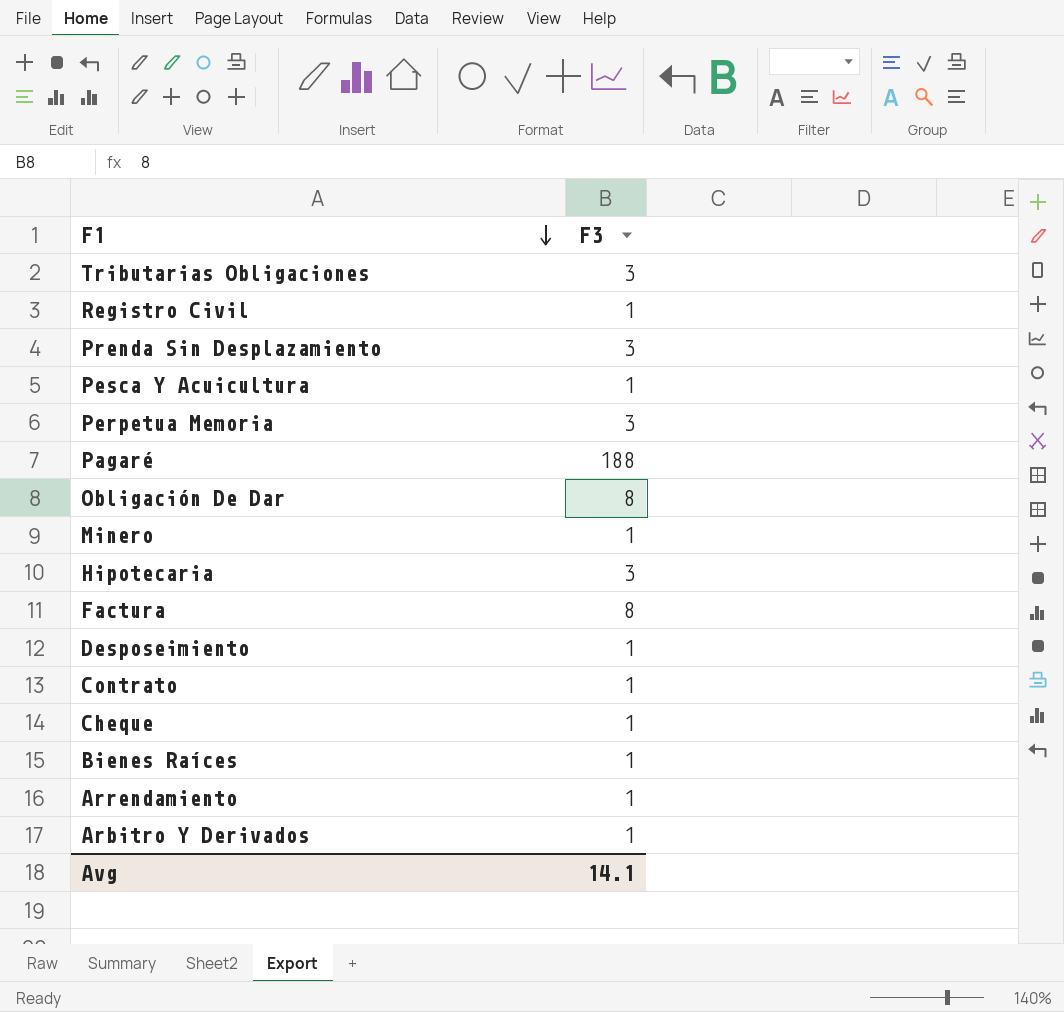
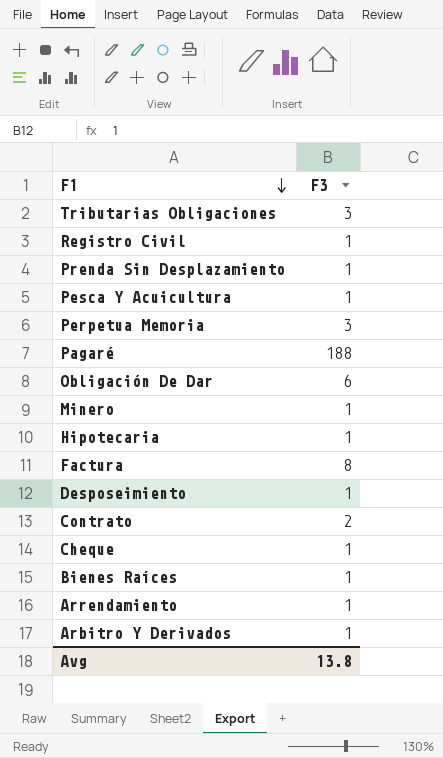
Prenda Sin Desplazamiento | F3: 3 -> 1
Obligación De Dar | F3: 8 -> 6
Hipotecaria | F3: 3 -> 1
Contrato | F3: 1 -> 2
Avg | F3: 14.1 -> 13.8

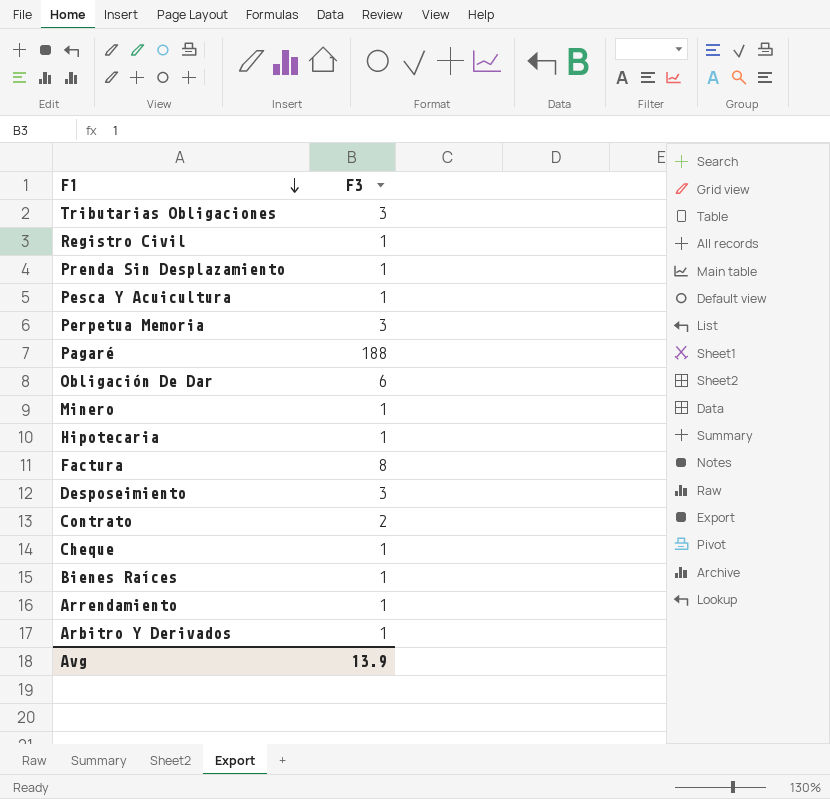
Desposeimiento | F3: 1 -> 3
Avg | F3: 13.8 -> 13.9

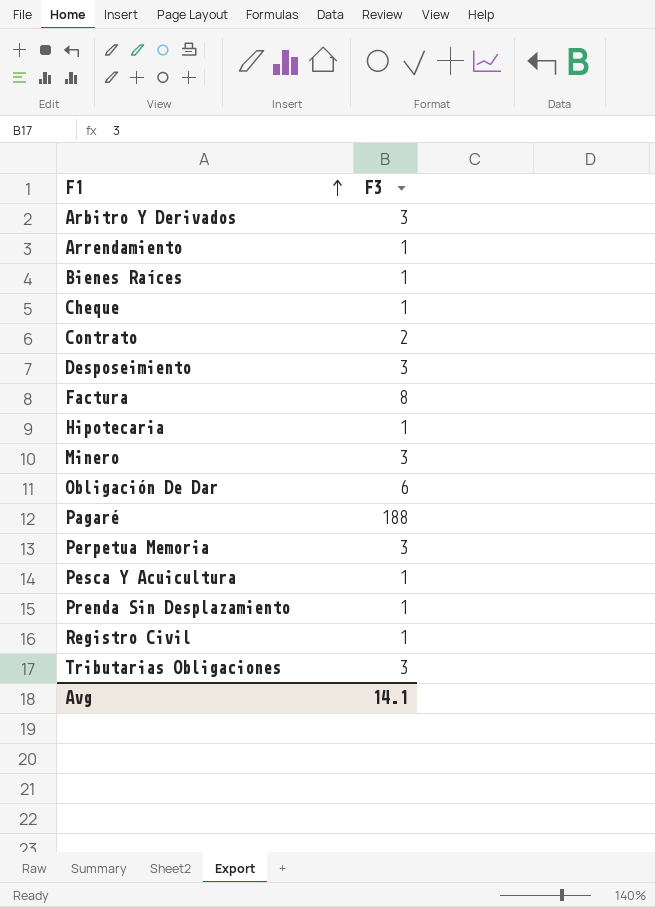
row order: F1 descending -> F1 ascending
Arbitro Y Derivados | F3: 1 -> 3
Minero | F3: 1 -> 3
Avg | F3: 13.9 -> 14.1

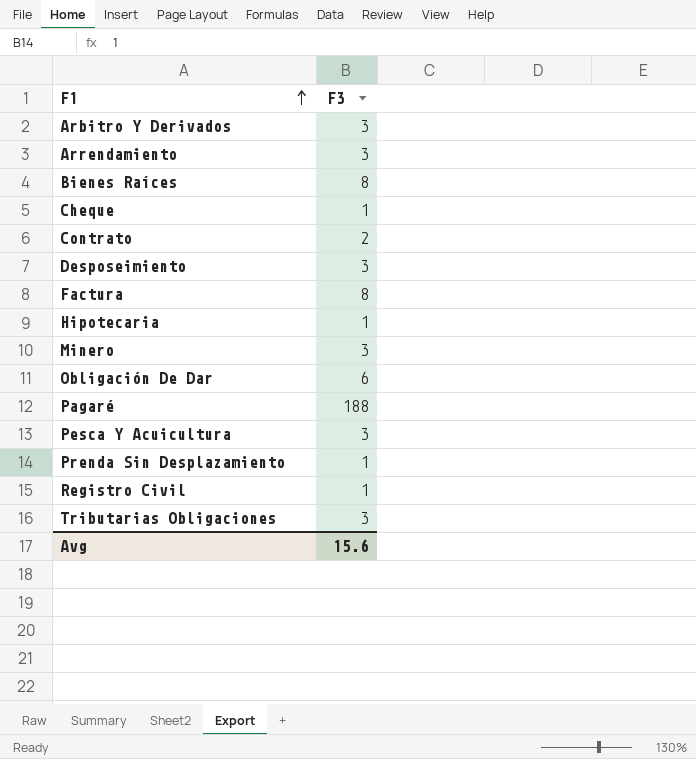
row Perpetua Memoria: 3 -> none
Arrendamiento | F3: 1 -> 3
Bienes Raíces | F3: 1 -> 8
Pesca Y Acuicultura | F3: 1 -> 3
Avg | F3: 14.1 -> 15.6

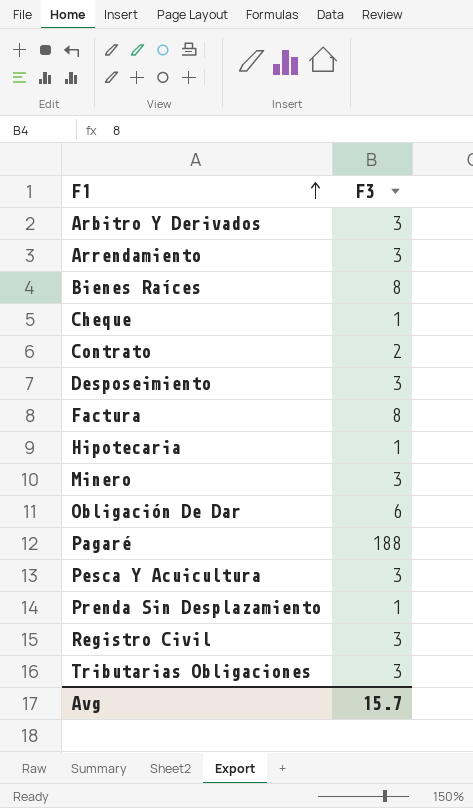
Registro Civil | F3: 1 -> 3
Avg | F3: 15.6 -> 15.7

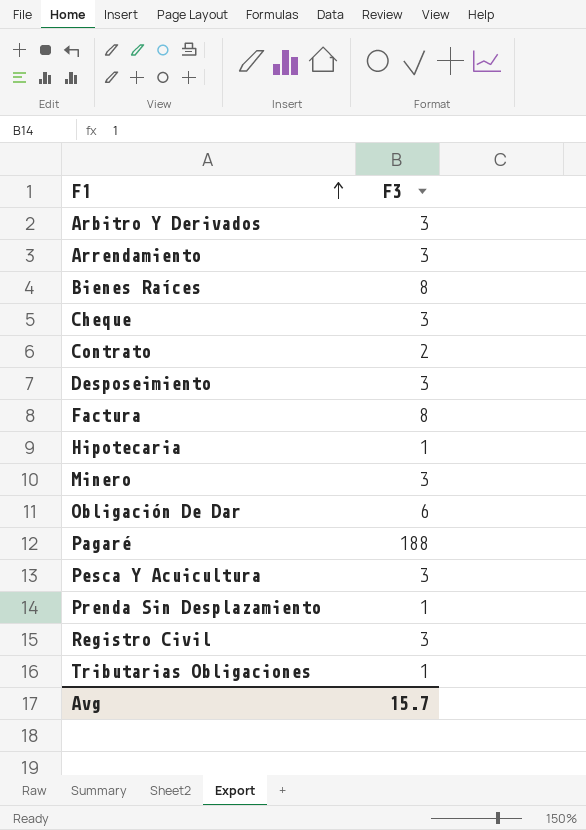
Cheque | F3: 1 -> 3
Tributarias Obligaciones | F3: 3 -> 1

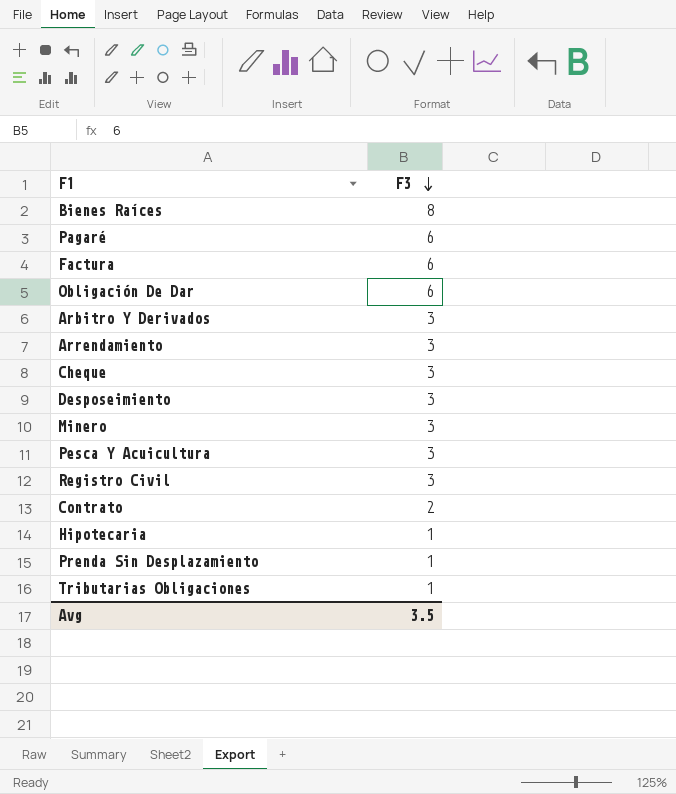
row order: F1 ascending -> F3 descending
Pagaré | F3: 188 -> 6
Factura | F3: 8 -> 6
Avg | F3: 15.7 -> 3.5

